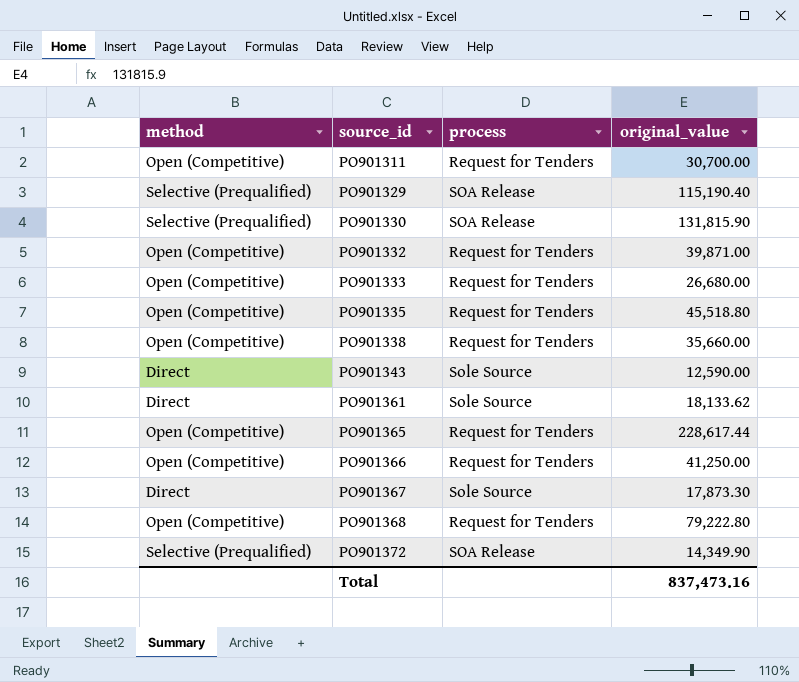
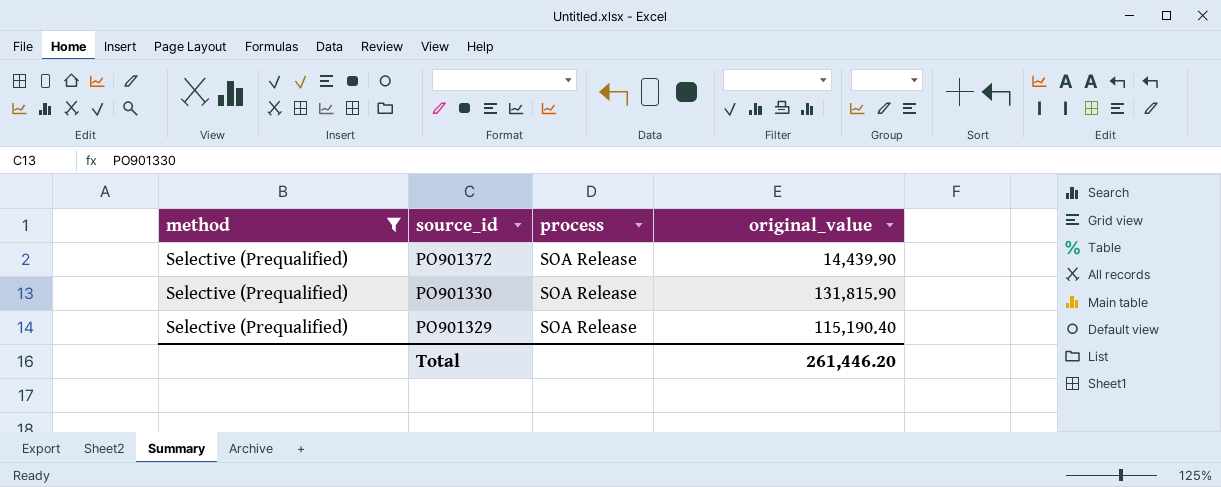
filter: none -> method = Selective (Prequalified)
row order: source_id ascending -> source_id descending
PO901372 | original_value: 14,349.90 -> 14,439.90
Total | original_value: 837,473.16 -> 261,446.20

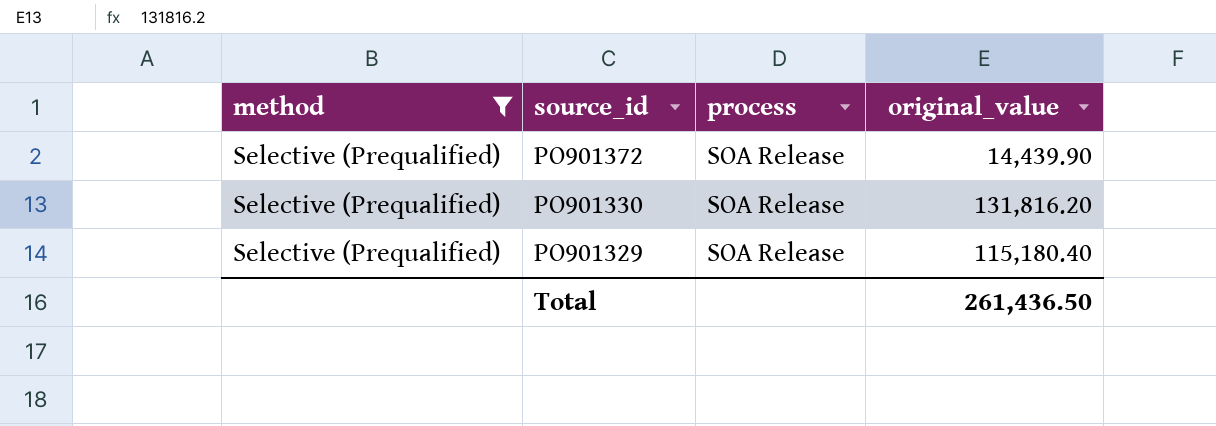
PO901330 | original_value: 131,815.90 -> 131,816.20
PO901329 | original_value: 115,190.40 -> 115,180.40
Total | original_value: 261,446.20 -> 261,436.50

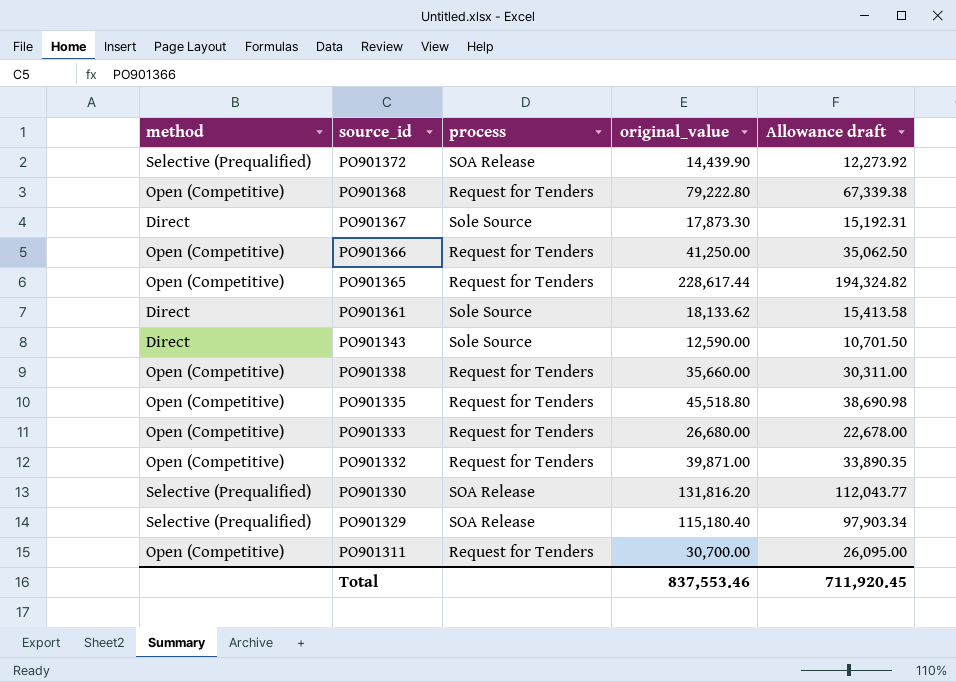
filter: method = Selective (Prequalified) -> none
column Allowance draft | formula: none -> [original_value] * 0.85
Total | original_value: 261,436.50 -> 837,553.46

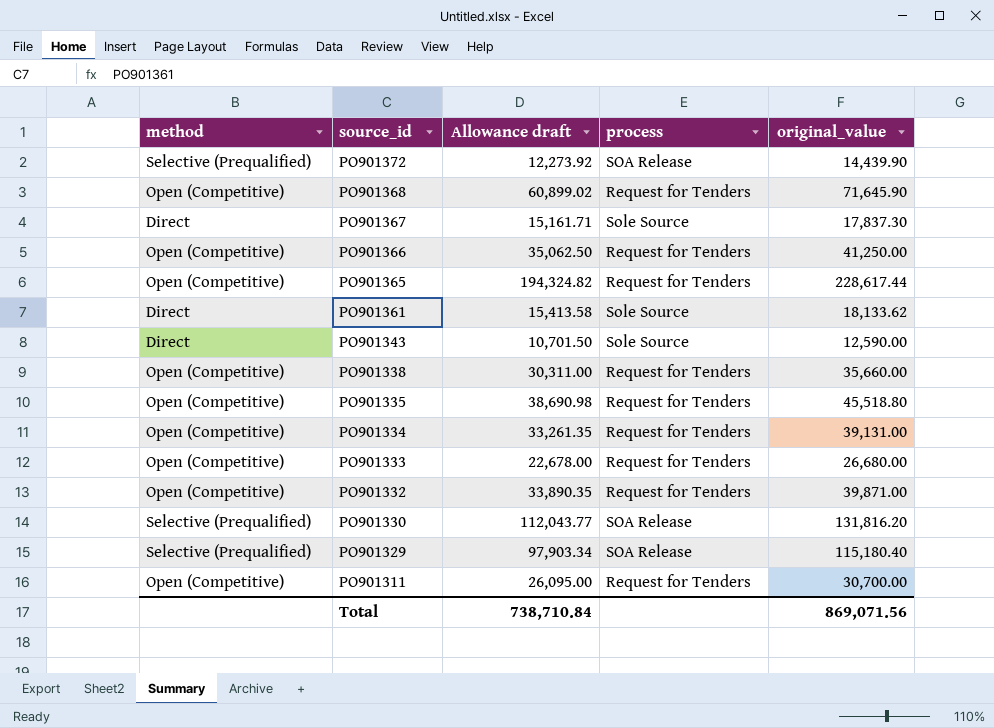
column Allowance draft | position: 5 -> 3
PO901368 | Allowance draft: 67,339.38 -> 60,899.02
PO901368 | original_value: 79,222.80 -> 71,645.90
PO901367 | Allowance draft: 15,192.31 -> 15,161.71
PO901367 | original_value: 17,873.30 -> 17,837.30
row PO901334: none -> Open (Competitive) | 33,261.35 | Request for Tenders | 39,131.00
Total | Allowance draft: 711,920.45 -> 738,710.84
Total | original_value: 837,553.46 -> 869,071.56

